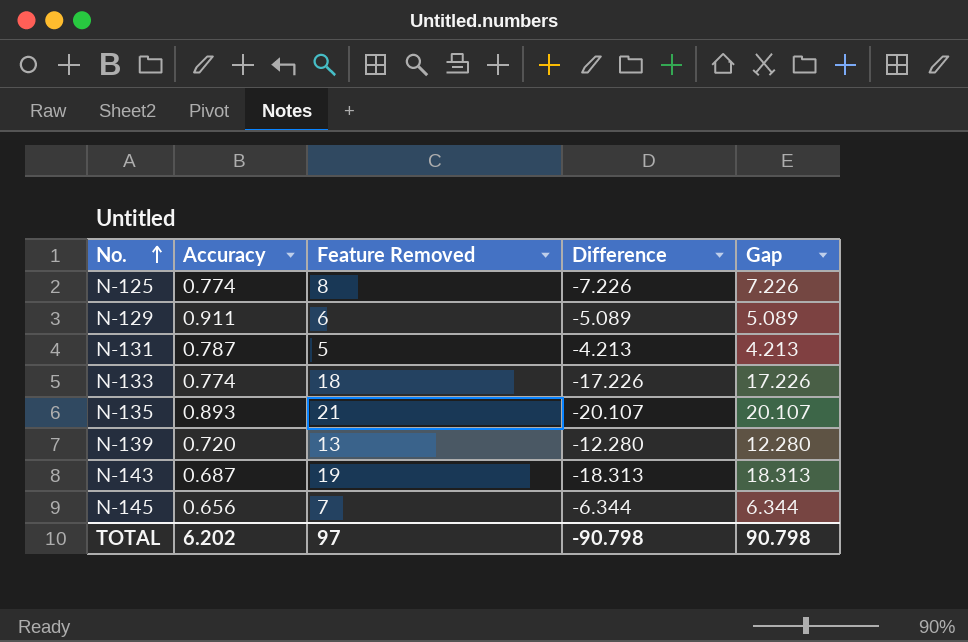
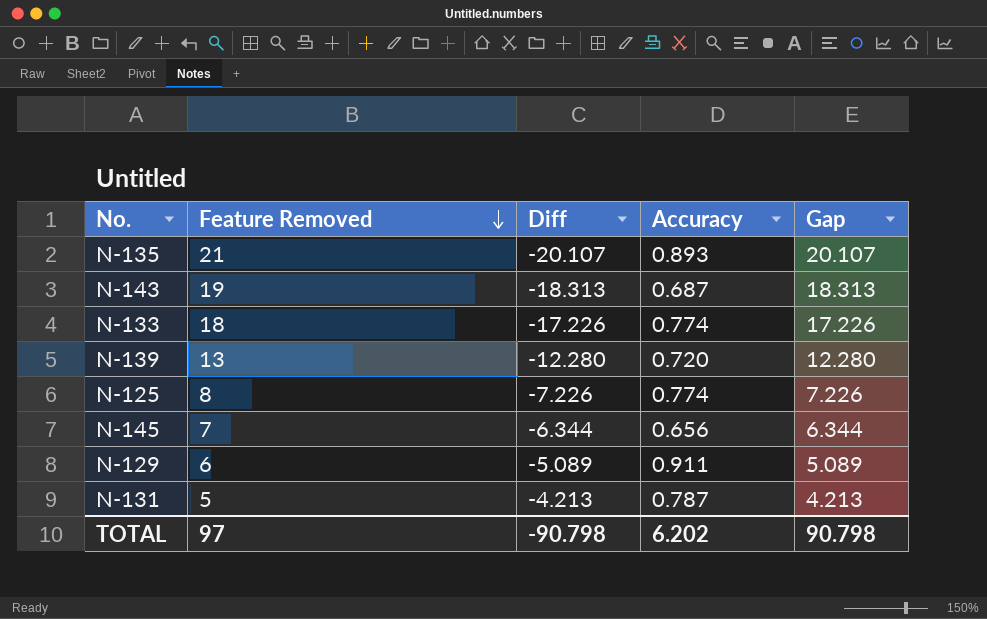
row order: No. ascending -> Feature Removed descending
column name: Difference -> Diff
column Accuracy | position: 2 -> 4

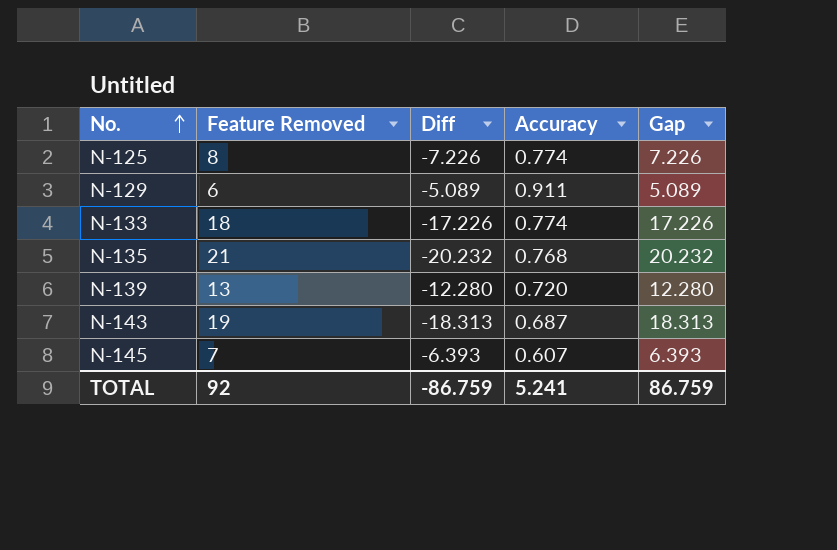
row order: Feature Removed descending -> No. ascending
row N-131: 5 | -4.213 | 0.787 | 4.213 -> none
N-135 | Diff: -20.107 -> -20.232
N-135 | Accuracy: 0.893 -> 0.768
N-135 | Gap: 20.107 -> 20.232
N-145 | Diff: -6.344 -> -6.393
N-145 | Accuracy: 0.656 -> 0.607
N-145 | Gap: 6.344 -> 6.393
TOTAL | Feature Removed: 97 -> 92
TOTAL | Diff: -90.798 -> -86.759
TOTAL | Accuracy: 6.202 -> 5.241
TOTAL | Gap: 90.798 -> 86.759

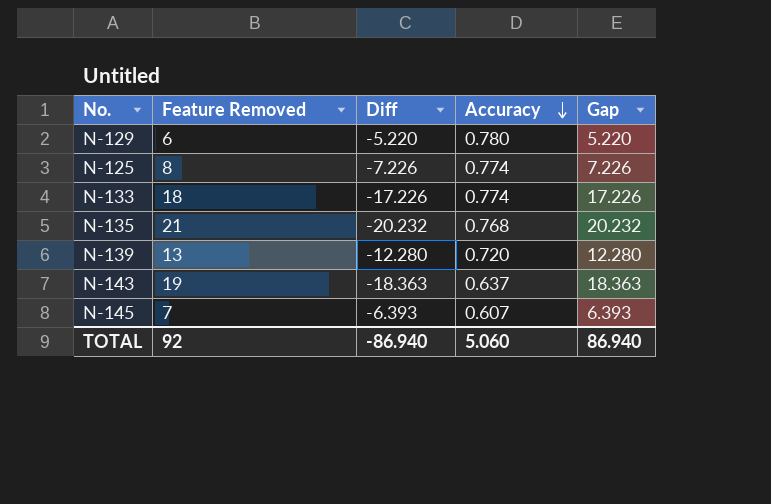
row order: No. ascending -> Accuracy descending
N-129 | Diff: -5.089 -> -5.220
N-129 | Accuracy: 0.911 -> 0.780
N-129 | Gap: 5.089 -> 5.220
N-143 | Diff: -18.313 -> -18.363
N-143 | Accuracy: 0.687 -> 0.637
N-143 | Gap: 18.313 -> 18.363
TOTAL | Diff: -86.759 -> -86.940
TOTAL | Accuracy: 5.241 -> 5.060
TOTAL | Gap: 86.759 -> 86.940

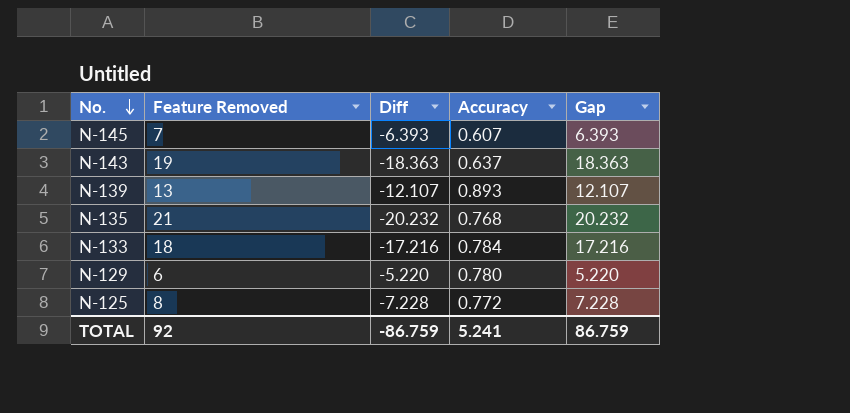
row order: Accuracy descending -> No. descending
N-139 | Diff: -12.280 -> -12.107
N-139 | Accuracy: 0.720 -> 0.893
N-139 | Gap: 12.280 -> 12.107
N-133 | Diff: -17.226 -> -17.216
N-133 | Accuracy: 0.774 -> 0.784
N-133 | Gap: 17.226 -> 17.216
N-125 | Diff: -7.226 -> -7.228
N-125 | Accuracy: 0.774 -> 0.772
N-125 | Gap: 7.226 -> 7.228
TOTAL | Diff: -86.940 -> -86.759
TOTAL | Accuracy: 5.060 -> 5.241
TOTAL | Gap: 86.940 -> 86.759

